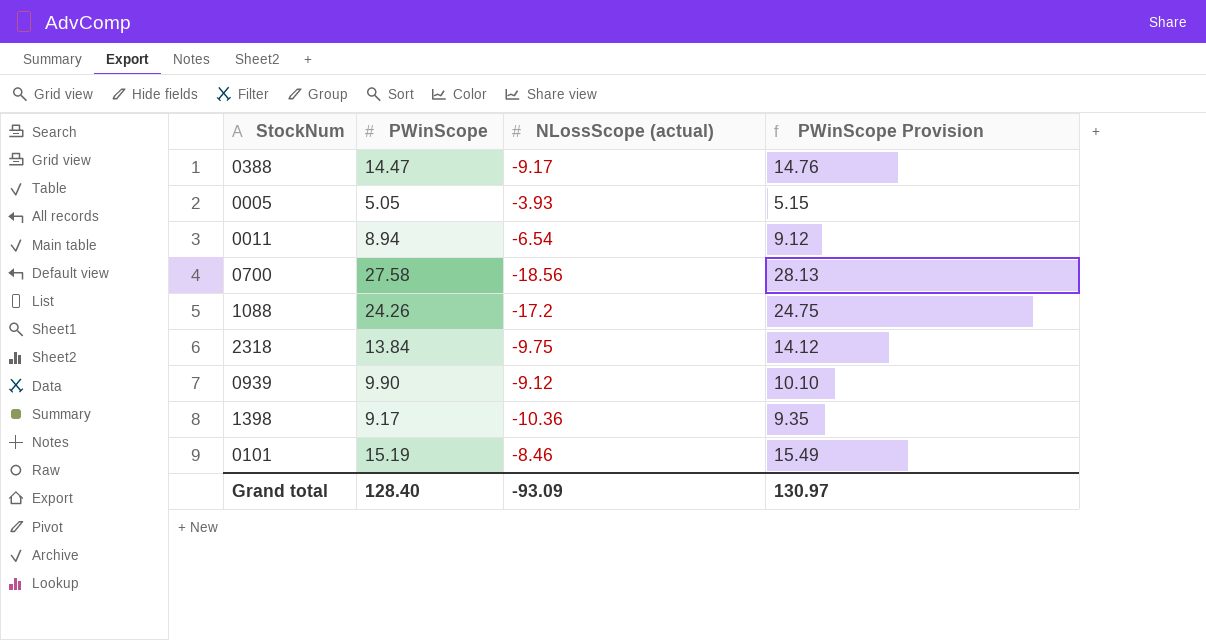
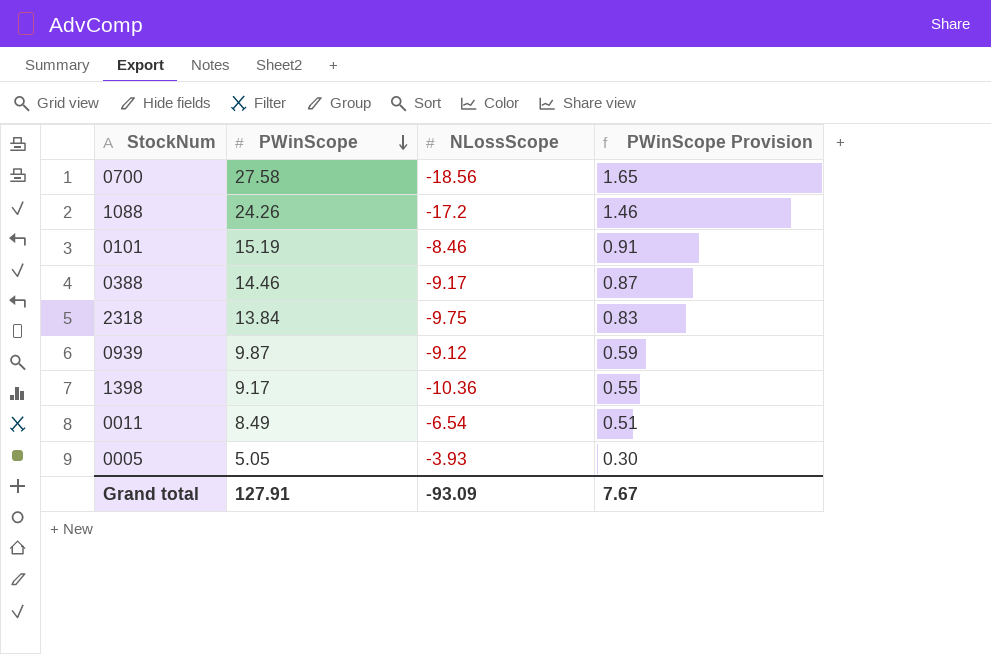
row order: none -> PWinScope descending
column name: NLossScope (actual) -> NLossScope
column PWinScope Provision | formula: [PWinScope] * 1.02 -> [PWinScope] * 0.06
0388 | PWinScope: 14.47 -> 14.46
0939 | PWinScope: 9.90 -> 9.87
0011 | PWinScope: 8.94 -> 8.49
Grand total | PWinScope: 128.40 -> 127.91
Grand total | PWinScope Provision: 130.97 -> 7.67

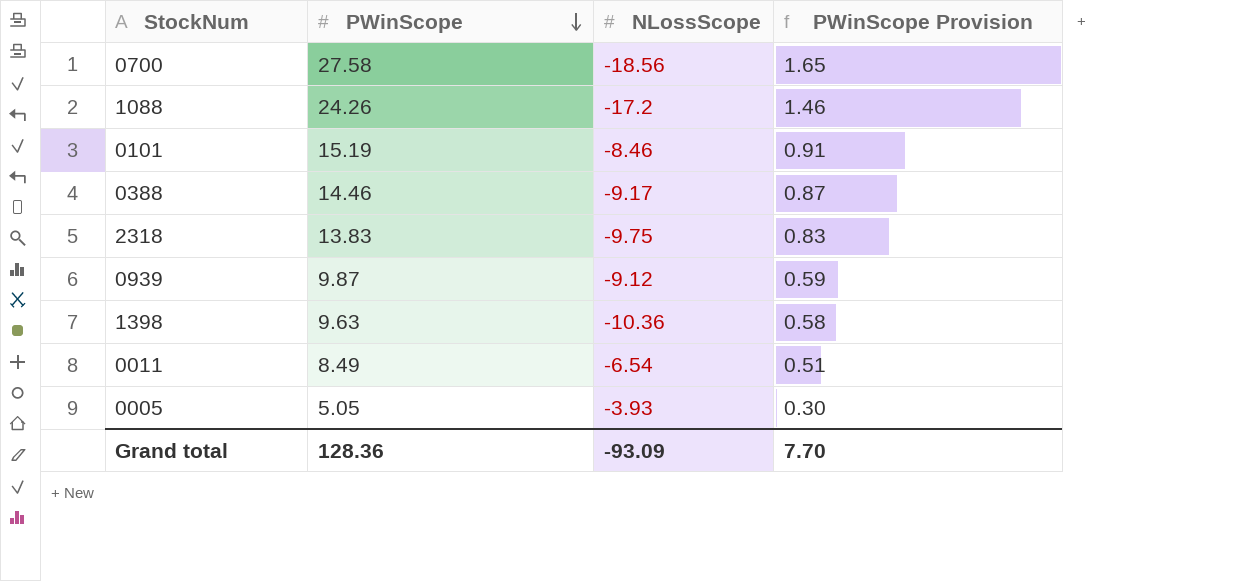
2318 | PWinScope: 13.84 -> 13.83
1398 | PWinScope: 9.17 -> 9.63
1398 | PWinScope Provision: 0.55 -> 0.58
Grand total | PWinScope: 127.91 -> 128.36
Grand total | PWinScope Provision: 7.67 -> 7.70

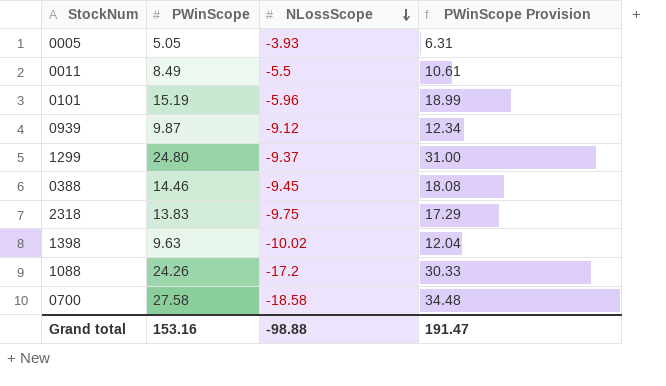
row order: PWinScope descending -> NLossScope descending
column PWinScope Provision | formula: [PWinScope] * 0.06 -> [PWinScope] * 1.25
0011 | NLossScope: -6.54 -> -5.5
0101 | NLossScope: -8.46 -> -5.96
row 1299: none -> 24.80 | -9.37 | 31.00
0388 | NLossScope: -9.17 -> -9.45
1398 | NLossScope: -10.36 -> -10.02
0700 | NLossScope: -18.56 -> -18.58
Grand total | PWinScope: 128.36 -> 153.16
Grand total | NLossScope: -93.09 -> -98.88
Grand total | PWinScope Provision: 7.70 -> 191.47

